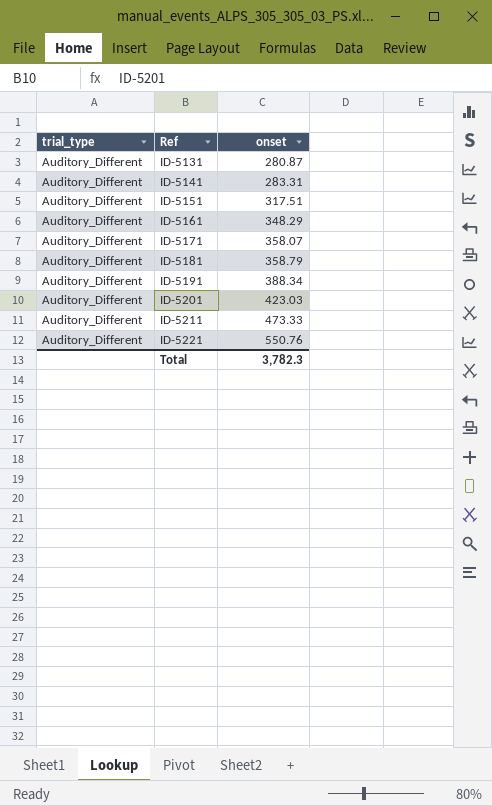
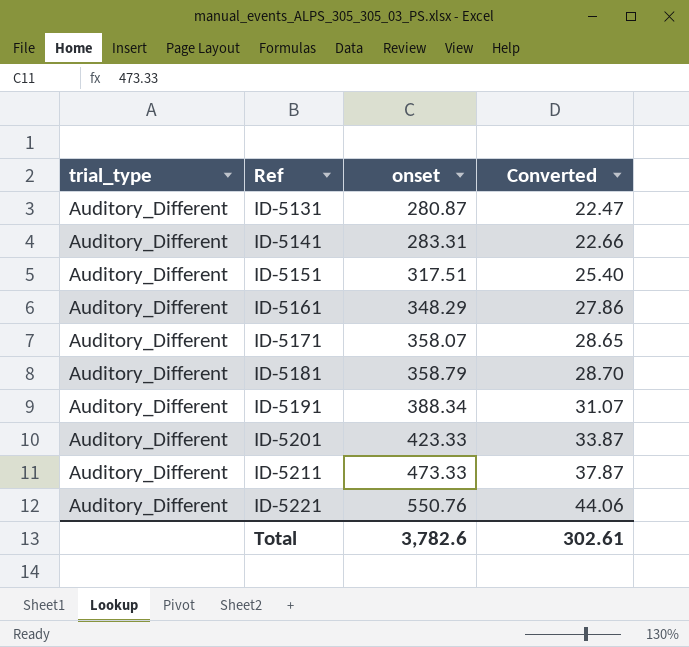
column Converted | formula: none -> [onset] * 0.08
ID-5201 | onset: 423.03 -> 423.33
Total | onset: 3,782.3 -> 3,782.6

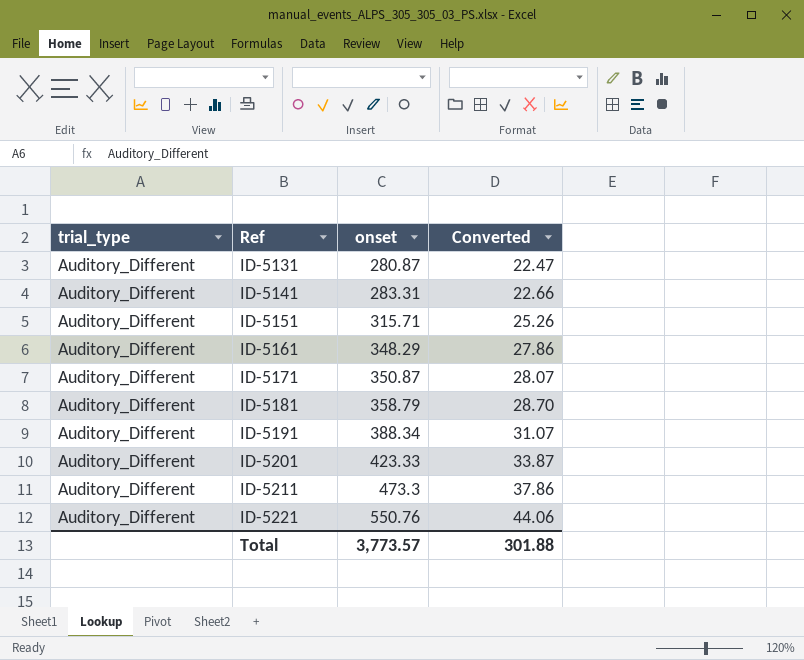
ID-5151 | onset: 317.51 -> 315.71
ID-5151 | Converted: 25.40 -> 25.26
ID-5171 | onset: 358.07 -> 350.87
ID-5171 | Converted: 28.65 -> 28.07
ID-5211 | onset: 473.33 -> 473.3
ID-5211 | Converted: 37.87 -> 37.86
Total | onset: 3,782.6 -> 3,773.57
Total | Converted: 302.61 -> 301.88

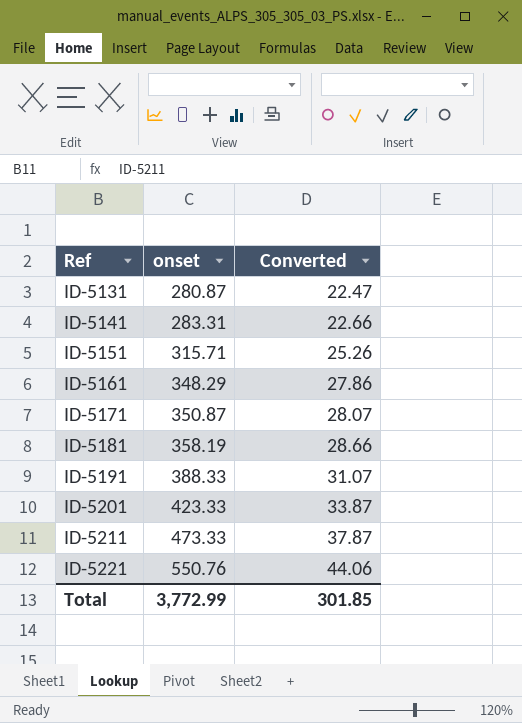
column trial_type | position: 1 -> none
ID-5181 | onset: 358.79 -> 358.19
ID-5181 | Converted: 28.70 -> 28.66
ID-5191 | onset: 388.34 -> 388.33
ID-5211 | onset: 473.3 -> 473.33
ID-5211 | Converted: 37.86 -> 37.87
Total | onset: 3,773.57 -> 3,772.99
Total | Converted: 301.88 -> 301.85

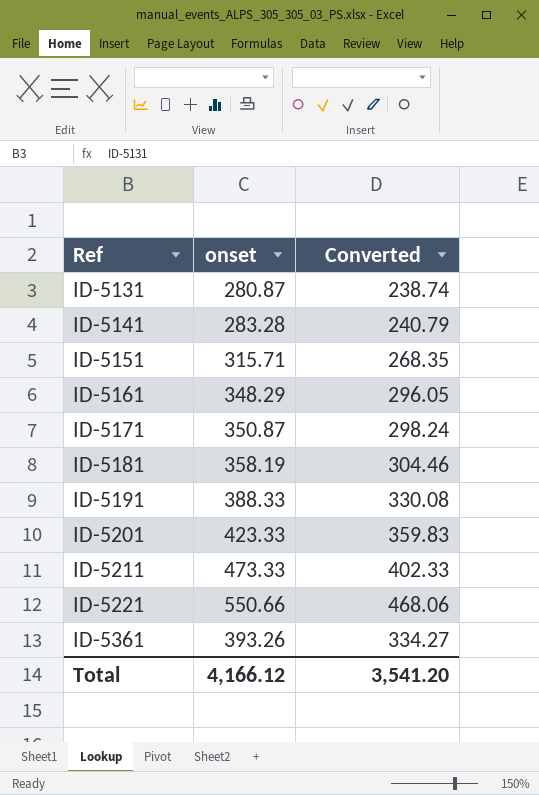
column Converted | formula: [onset] * 0.08 -> [onset] * 0.85
ID-5141 | onset: 283.31 -> 283.28
ID-5221 | onset: 550.76 -> 550.66
row ID-5361: none -> 393.26 | 334.27
Total | onset: 3,772.99 -> 4,166.12
Total | Converted: 301.85 -> 3,541.20

